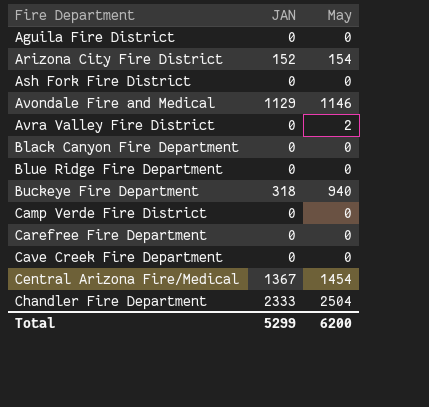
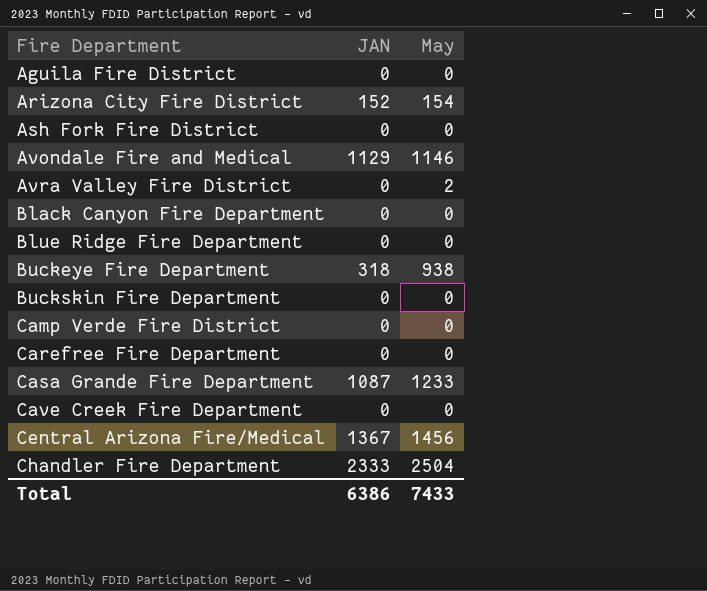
Buckeye Fire Department | May: 940 -> 938
row Buckskin Fire Department: none -> 0 | 0
row Casa Grande Fire Department: none -> 1087 | 1233
Central Arizona Fire/Medical | May: 1454 -> 1456
Total | JAN: 5299 -> 6386
Total | May: 6200 -> 7433

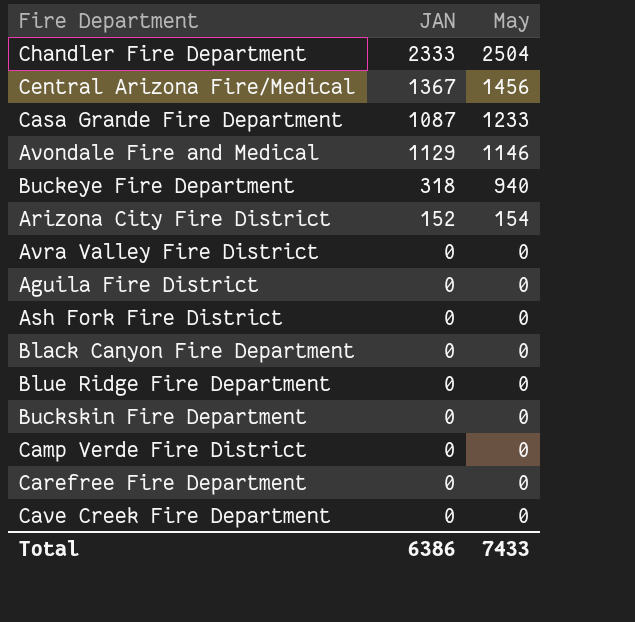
row order: Fire Department ascending -> May descending
Buckeye Fire Department | May: 938 -> 940
Avra Valley Fire District | May: 2 -> 0

